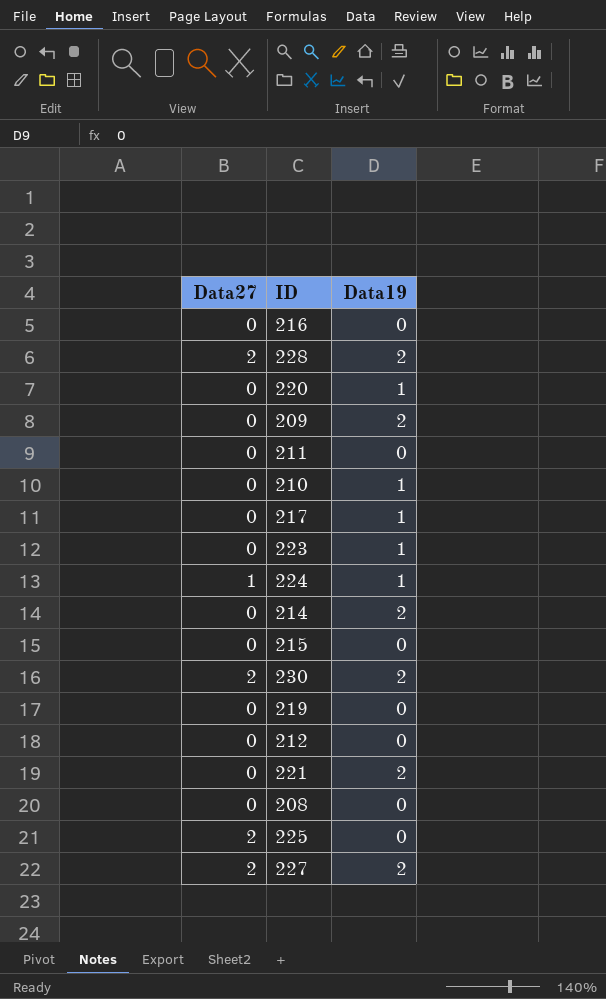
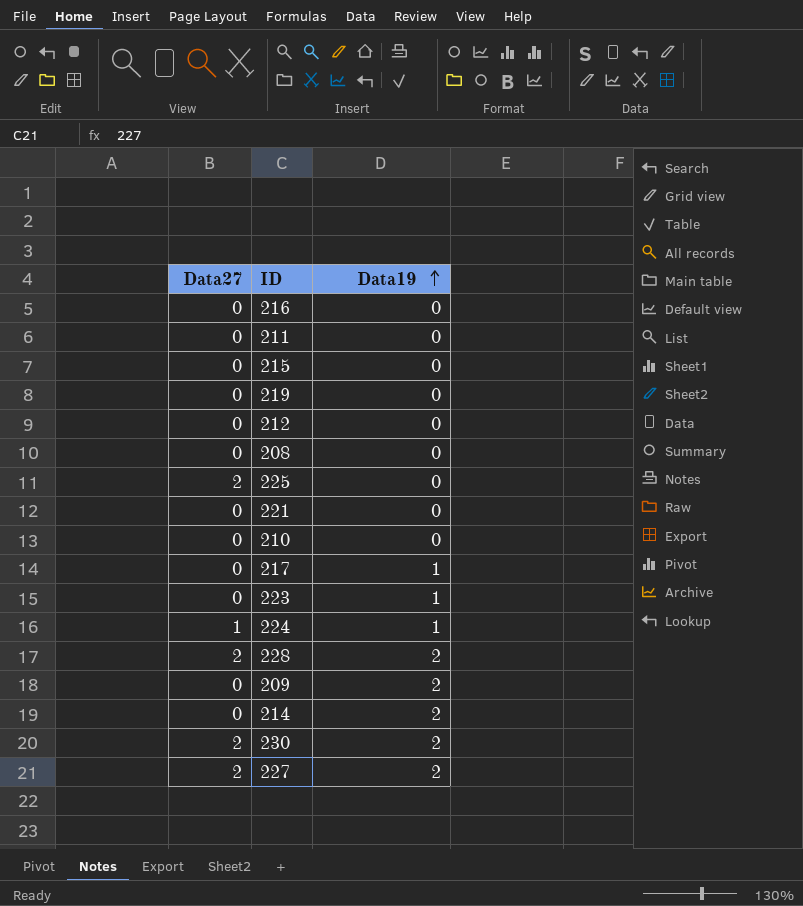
row order: none -> Data19 ascending
row 220: 0 | 1 -> none
221 | Data19: 2 -> 0
210 | Data19: 1 -> 0

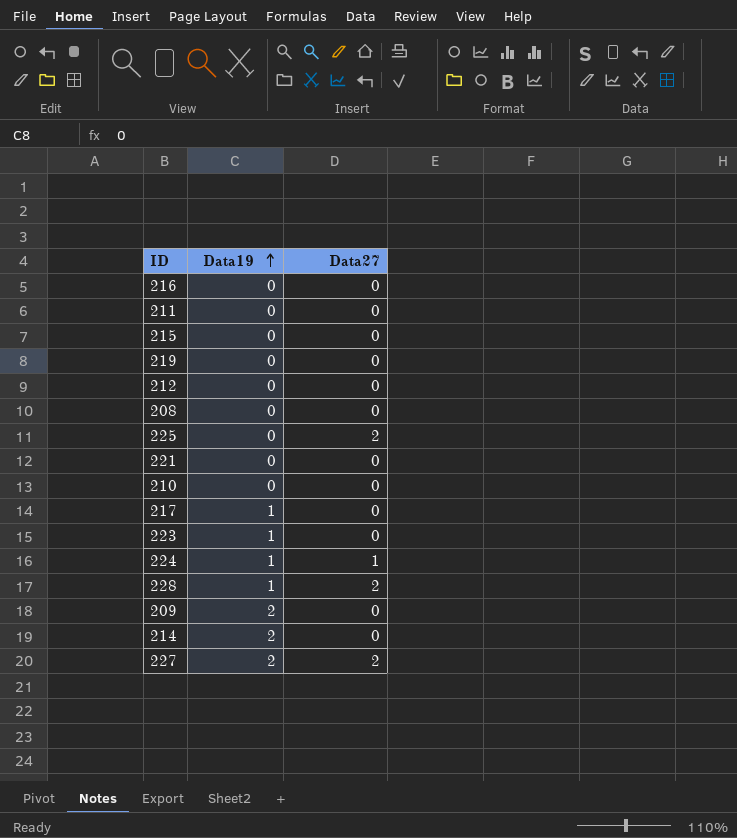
column Data27 | position: 1 -> 3
row 230: 2 | 2 -> none
228 | Data19: 2 -> 1

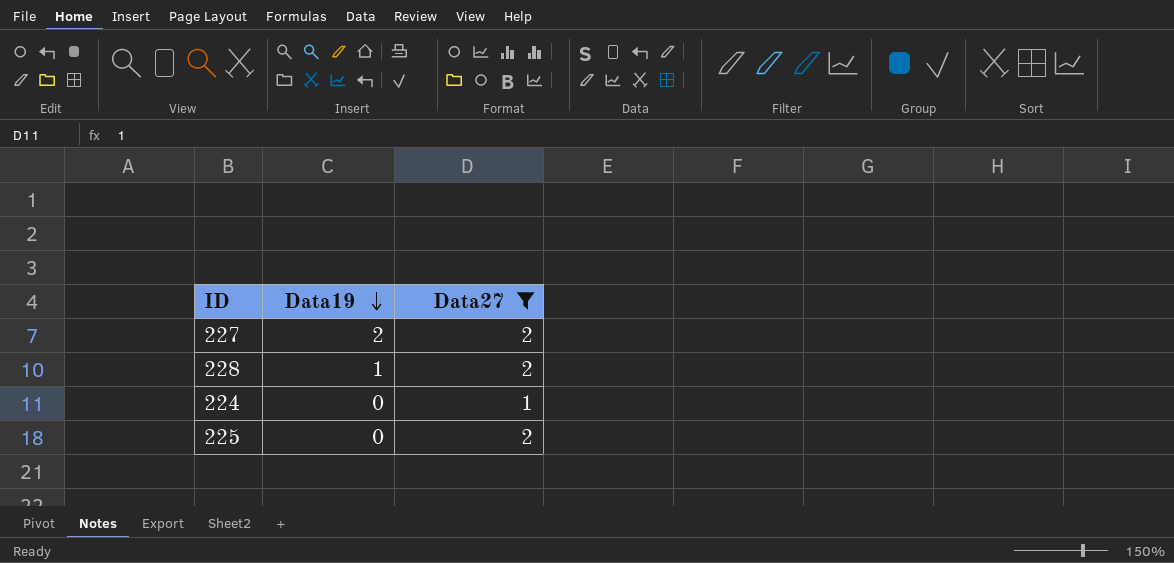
filter: none -> Data27 != 0
row order: Data19 ascending -> Data19 descending
224 | Data19: 1 -> 0

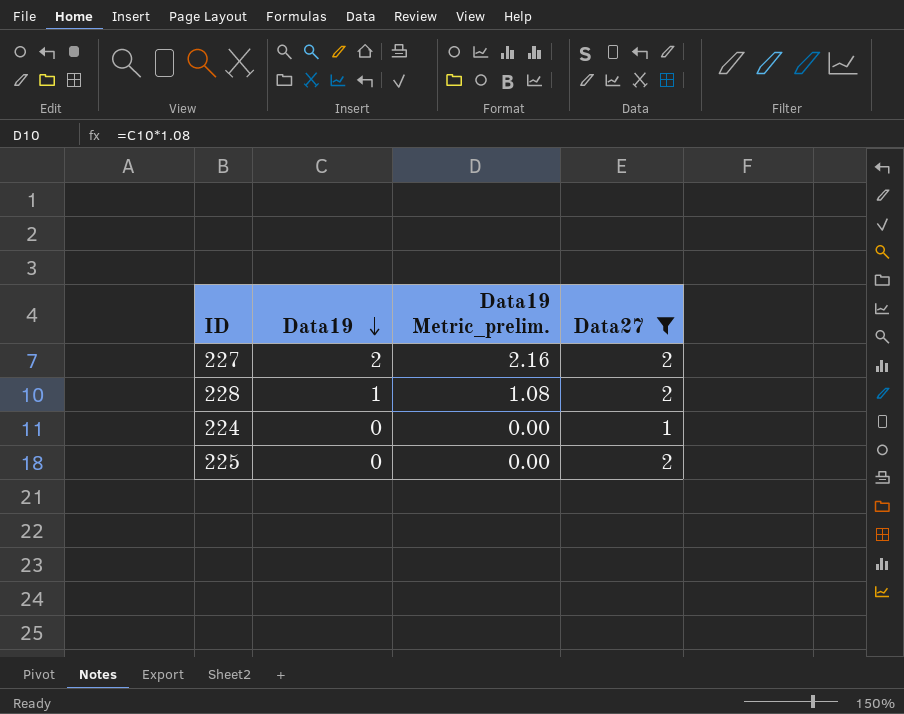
column Data19 Metric_prelim. | formula: none -> [Data19] * 1.08

